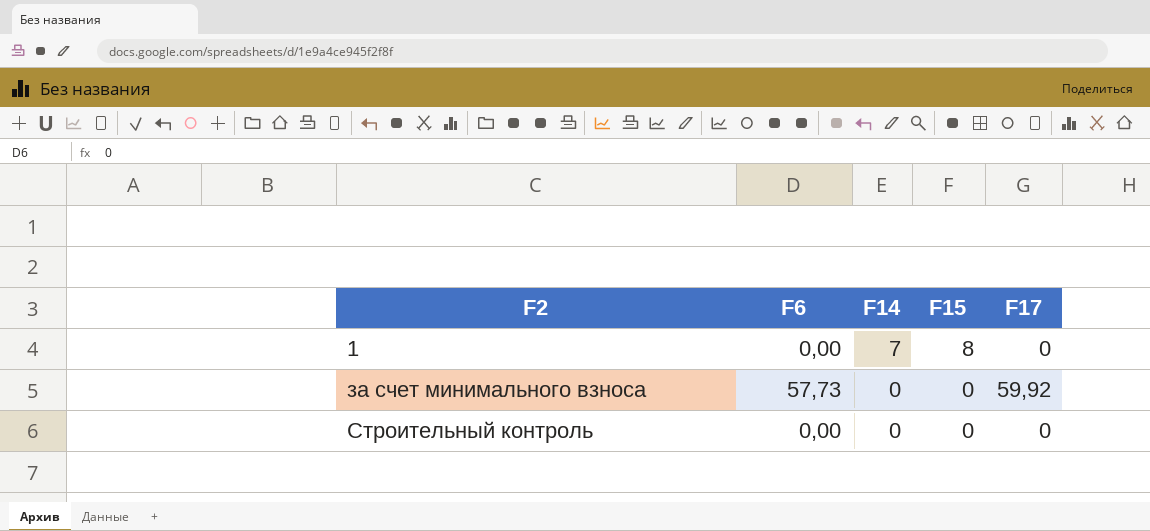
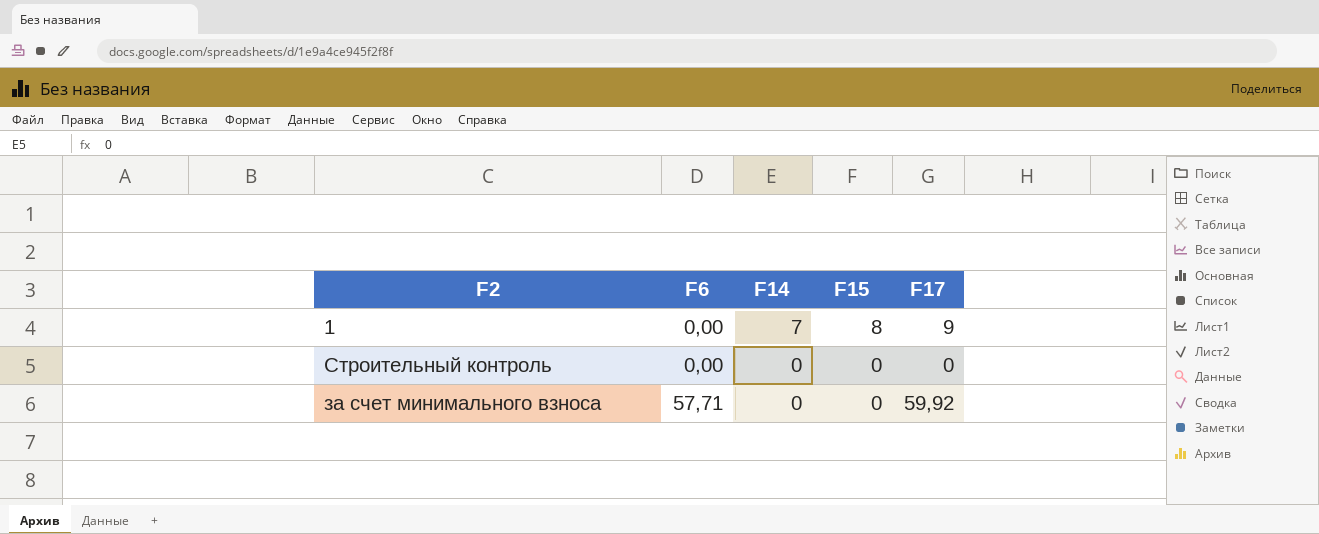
row order: F2 ascending -> F6 ascending
1 | F17: 0 -> 9
за счет минимального взноса | F6: 57,73 -> 57,71

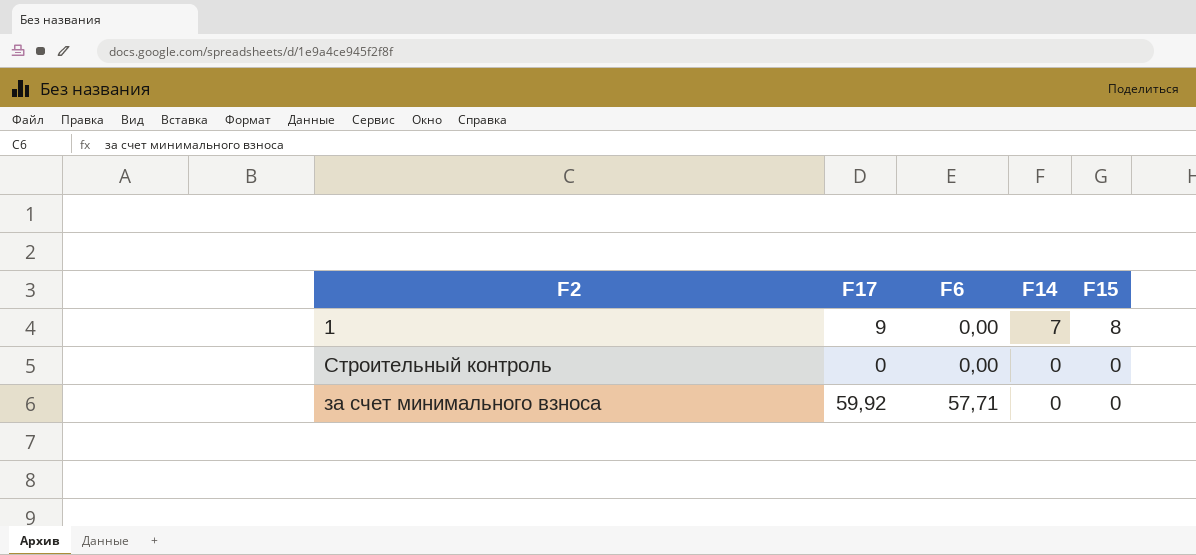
column F17 | position: 5 -> 2

